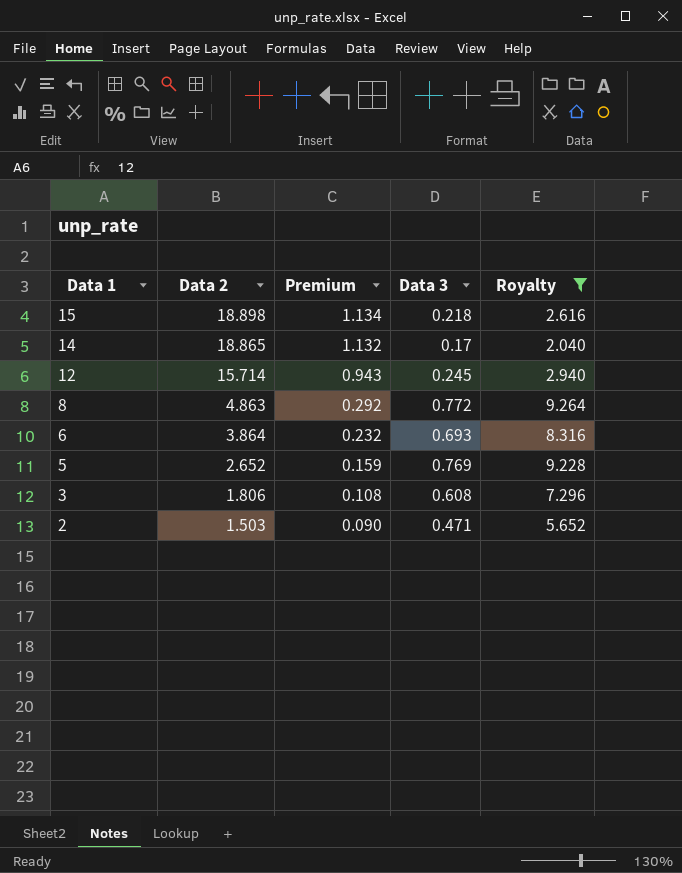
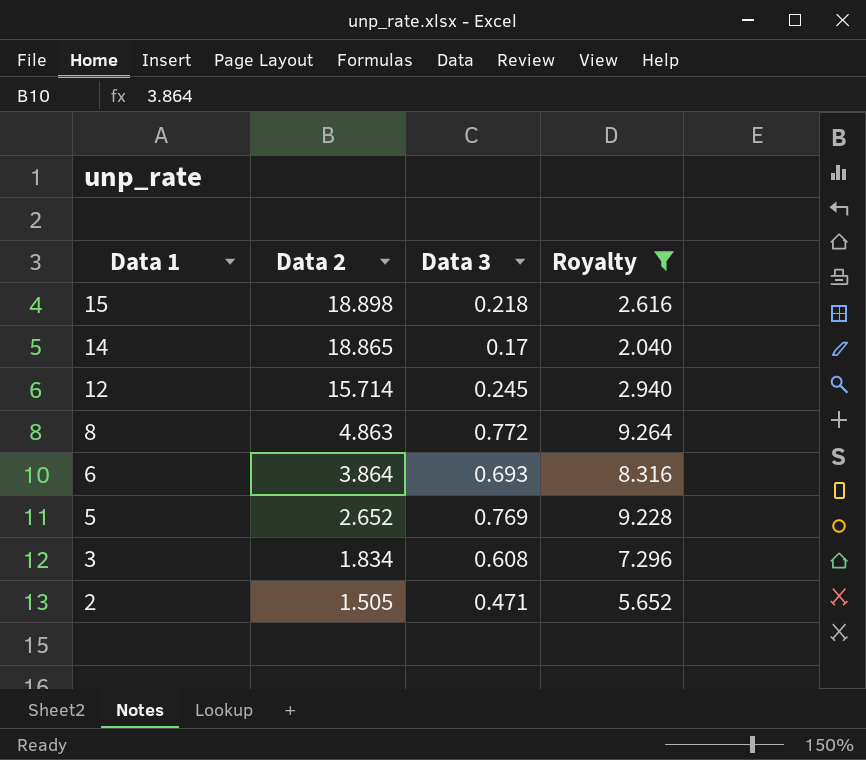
column Premium | formula: [Data 2] * 0.06 -> none
3 | Data 2: 1.806 -> 1.834
2 | Data 2: 1.503 -> 1.505

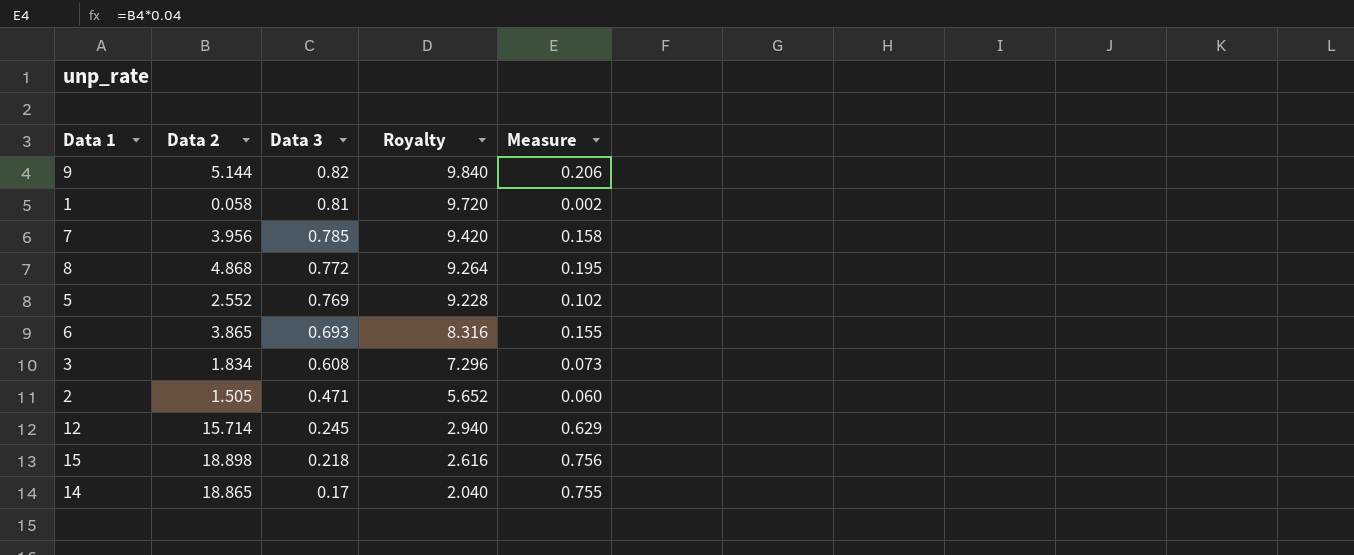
filter: Royalty <= 9.264 -> none
row order: Data 1 descending -> Data 3 descending
column Measure | formula: none -> [Data 2] * 0.04
8 | Data 2: 4.863 -> 4.868
5 | Data 2: 2.652 -> 2.552
6 | Data 2: 3.864 -> 3.865

